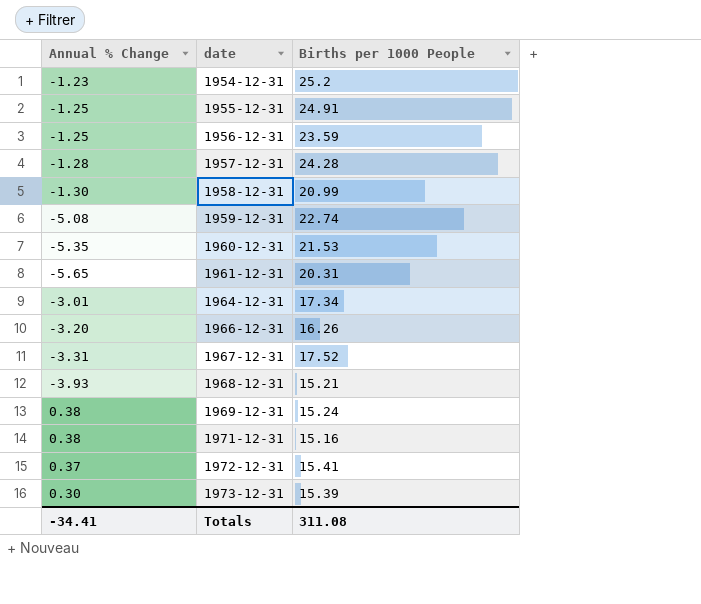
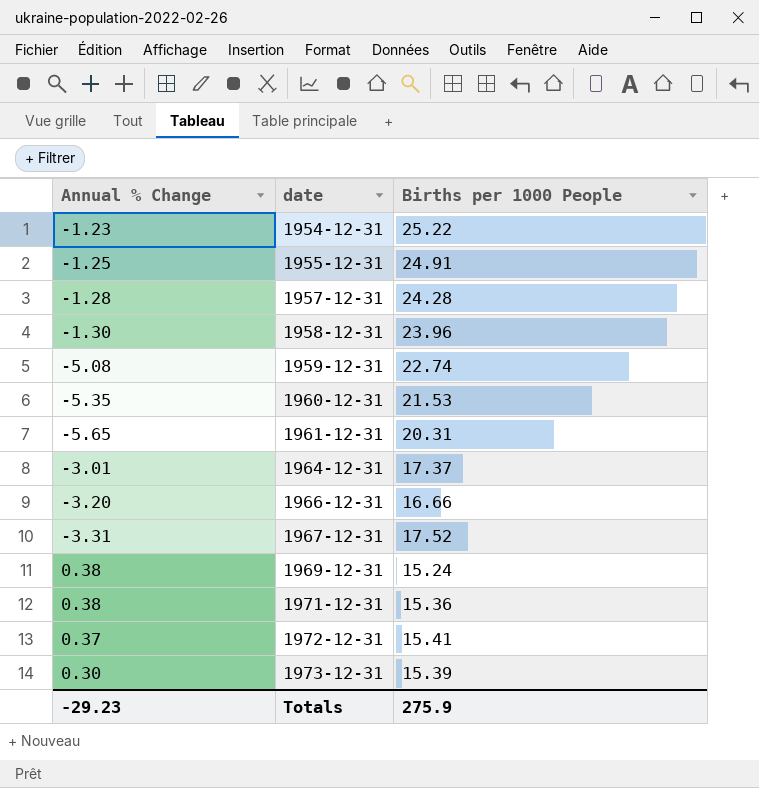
row 1956-12-31: -1.25 | 23.59 -> none
row 1968-12-31: -3.93 | 15.21 -> none
1954-12-31 | Births per 1000 People: 25.2 -> 25.22
1958-12-31 | Births per 1000 People: 20.99 -> 23.96
1964-12-31 | Births per 1000 People: 17.34 -> 17.37
1966-12-31 | Births per 1000 People: 16.26 -> 16.66
1971-12-31 | Births per 1000 People: 15.16 -> 15.36
Totals | Annual % Change: -34.41 -> -29.23
Totals | Births per 1000 People: 311.08 -> 275.9

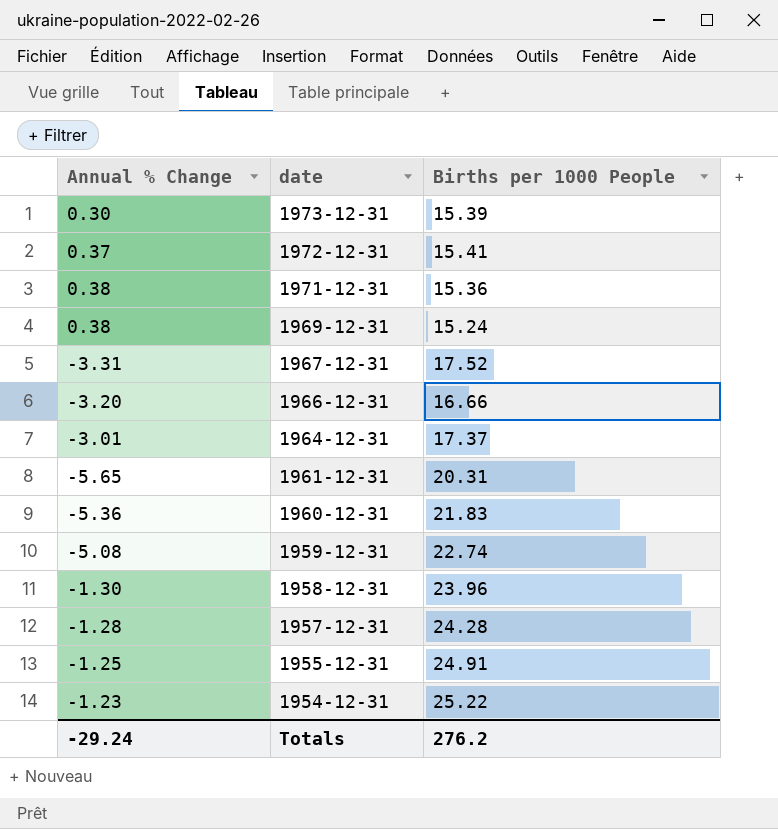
row order: date ascending -> date descending
1960-12-31 | Annual % Change: -5.35 -> -5.36
1960-12-31 | Births per 1000 People: 21.53 -> 21.83
Totals | Annual % Change: -29.23 -> -29.24
Totals | Births per 1000 People: 275.9 -> 276.2

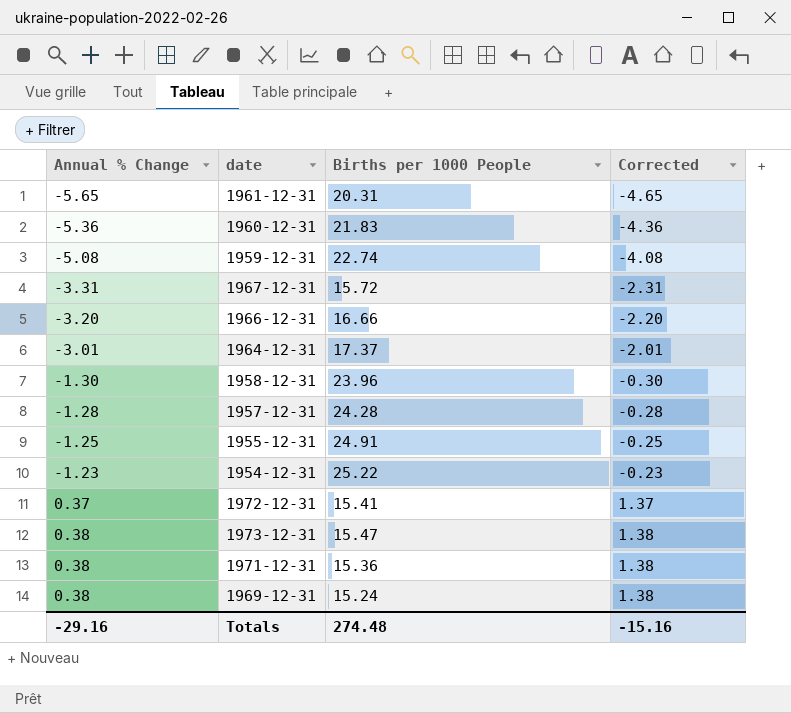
row order: date descending -> Annual % Change ascending
column Corrected | formula: none -> [Annual % Change] + 1
1967-12-31 | Births per 1000 People: 17.52 -> 15.72
1973-12-31 | Annual % Change: 0.30 -> 0.38
1973-12-31 | Births per 1000 People: 15.39 -> 15.47
Totals | Annual % Change: -29.24 -> -29.16
Totals | Births per 1000 People: 276.2 -> 274.48

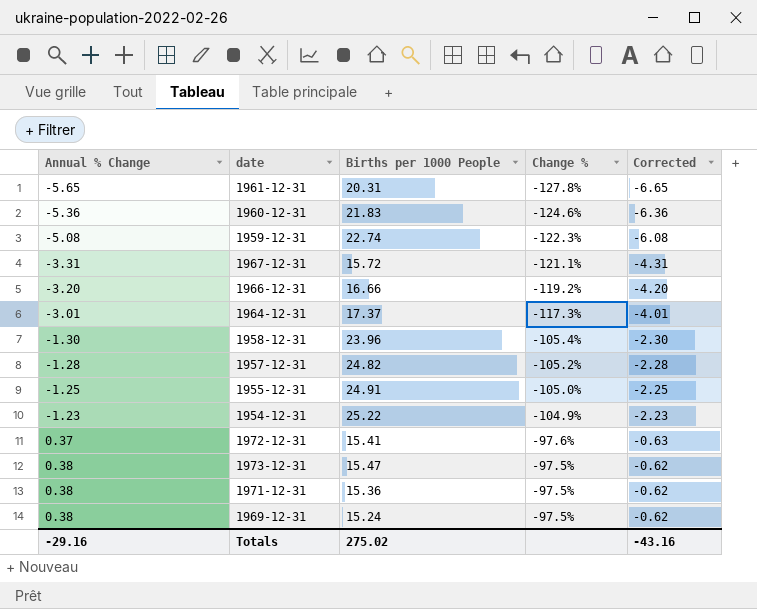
column Change % | formula: none -> ([Annual % Change] - [Births per 1000 People]) / [Births per 1000 People]
column Corrected | formula: [Annual % Change] + 1 -> [Annual % Change] - 1
1957-12-31 | Births per 1000 People: 24.28 -> 24.82
Totals | Births per 1000 People: 274.48 -> 275.02
Totals | Corrected: -15.16 -> -43.16

